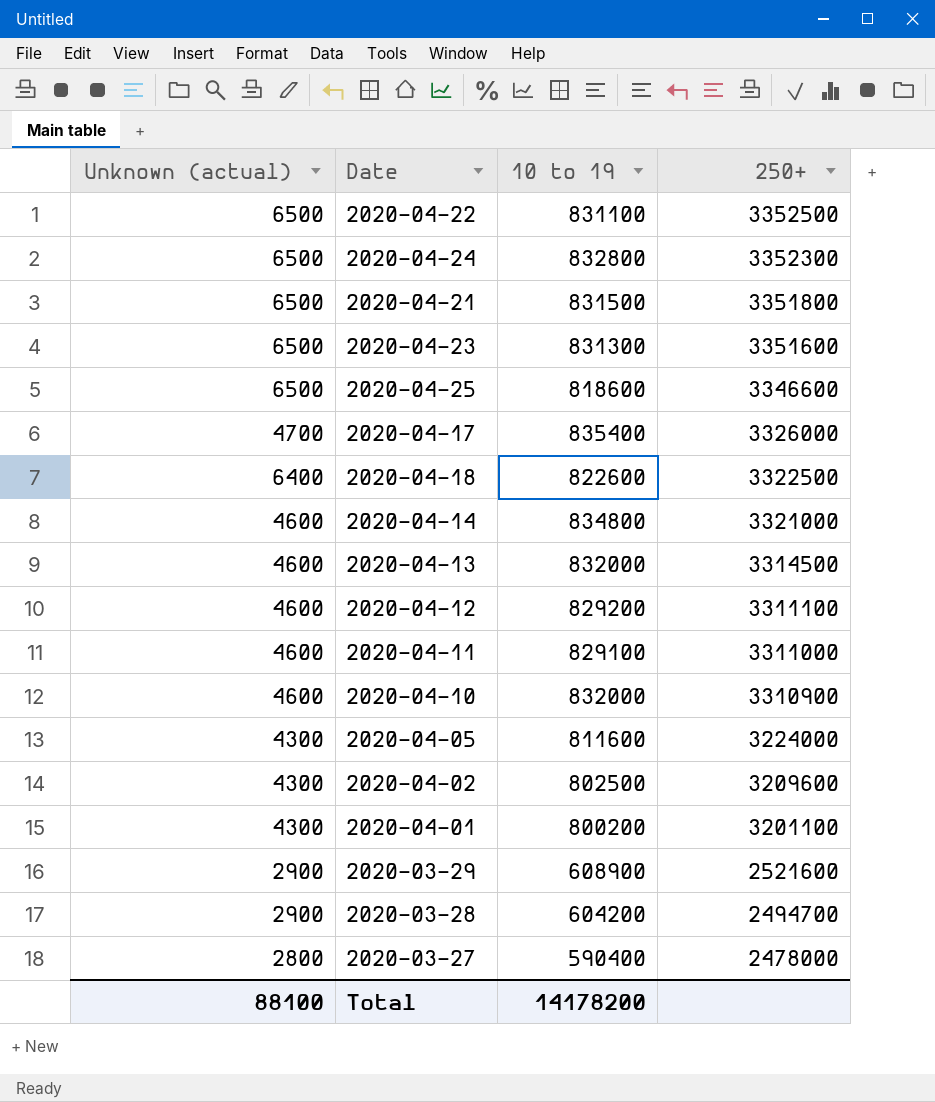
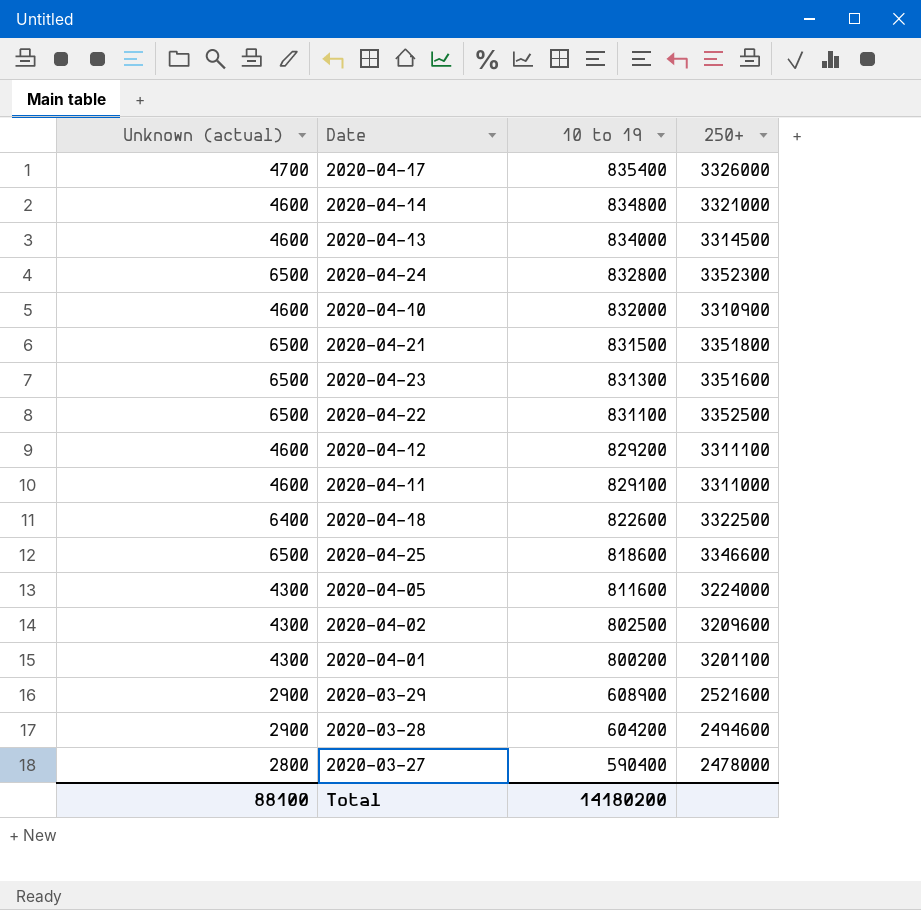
row order: 250+ descending -> 10 to 19 descending
2020-04-13 | 10 to 19: 832000 -> 834000
2020-03-28 | 250+: 2494700 -> 2494600
Total | 10 to 19: 14178200 -> 14180200

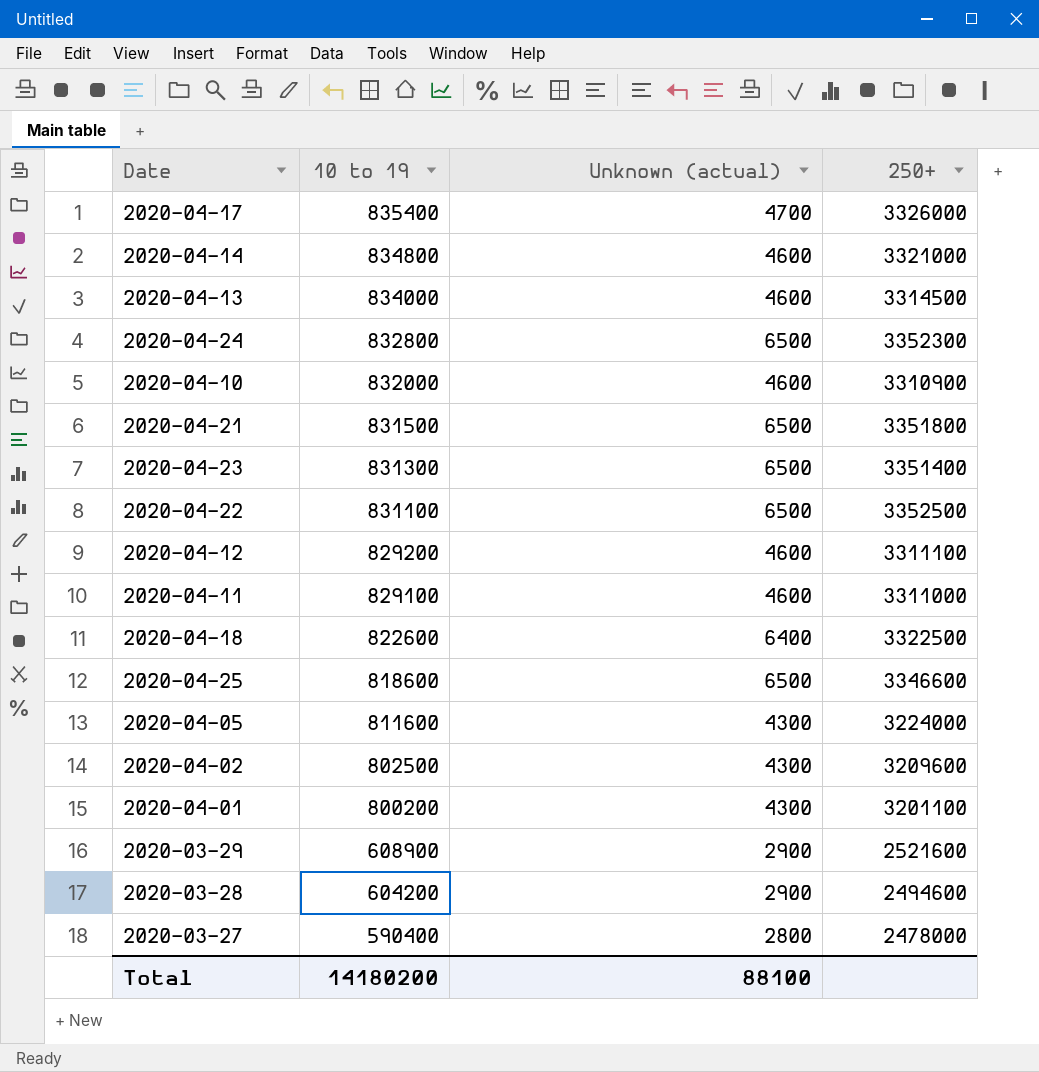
column Unknown (actual) | position: 1 -> 3
2020-04-23 | 250+: 3351600 -> 3351400

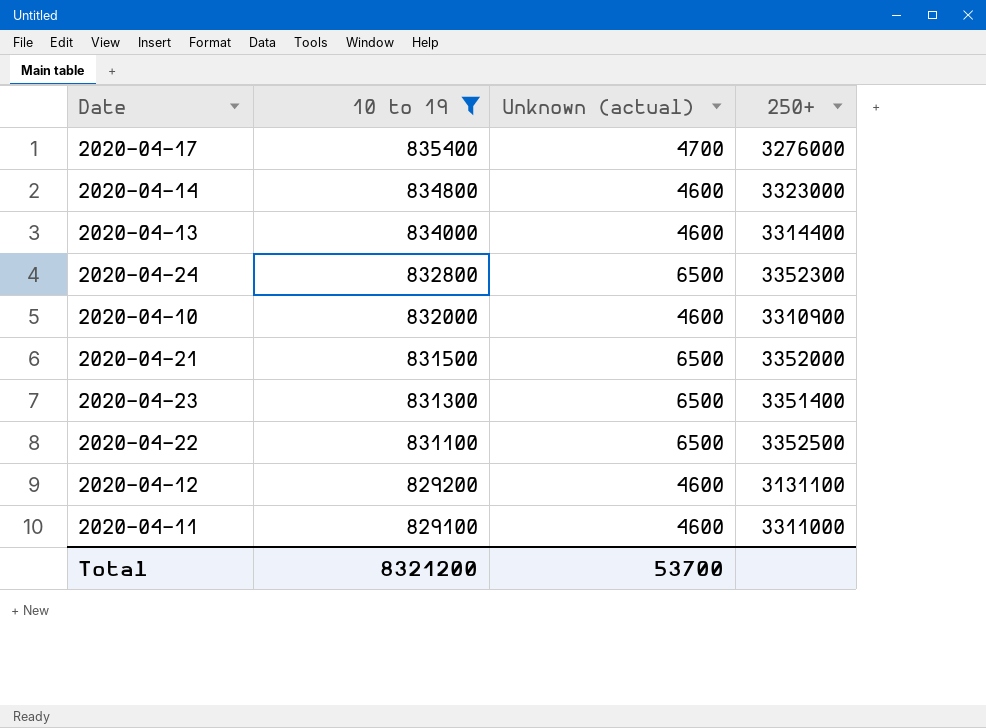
filter: none -> 10 to 19 >= 829100
2020-04-17 | 250+: 3326000 -> 3276000
2020-04-14 | 250+: 3321000 -> 3323000
2020-04-13 | 250+: 3314500 -> 3314400
2020-04-21 | 250+: 3351800 -> 3352000
2020-04-12 | 250+: 3311100 -> 3131100
Total | 10 to 19: 14180200 -> 8321200
Total | Unknown (actual): 88100 -> 53700

